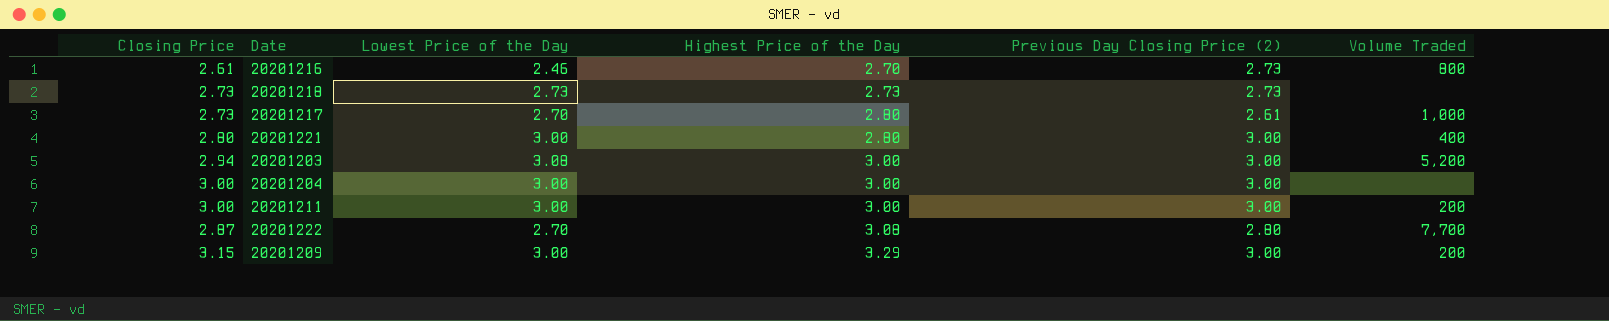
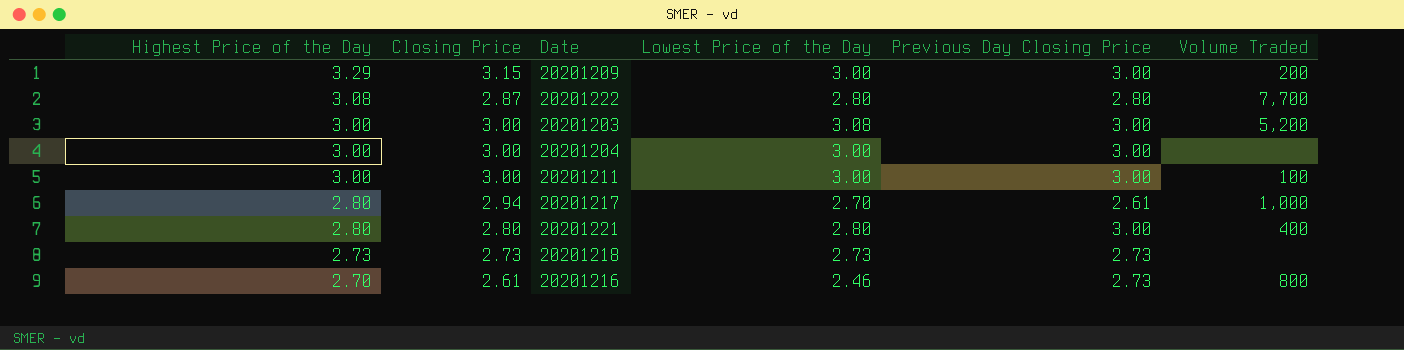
row order: Highest Price of the Day ascending -> Highest Price of the Day descending
column Highest Price of the Day | position: 4 -> 1
column name: Previous Day Closing Price (2) -> Previous Day Closing Price
20201222 | Lowest Price of the Day: 2.70 -> 2.80
20201203 | Closing Price: 2.94 -> 3.00
20201211 | Volume Traded: 200 -> 100
20201217 | Closing Price: 2.73 -> 2.94
20201221 | Lowest Price of the Day: 3.00 -> 2.80

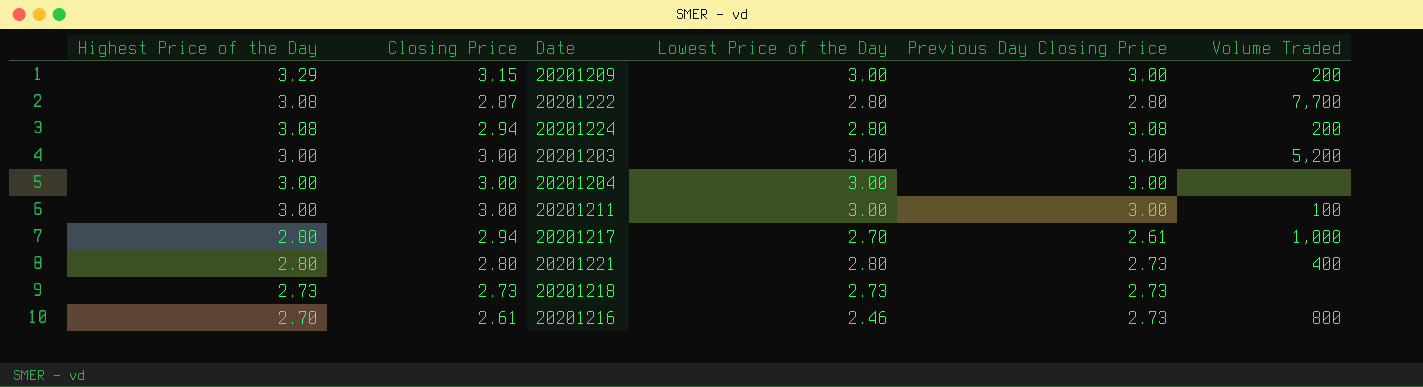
row 20201224: none -> 3.08 | 2.94 | 2.80 | 3.08 | 200
20201203 | Lowest Price of the Day: 3.08 -> 3.00
20201221 | Previous Day Closing Price: 3.00 -> 2.73

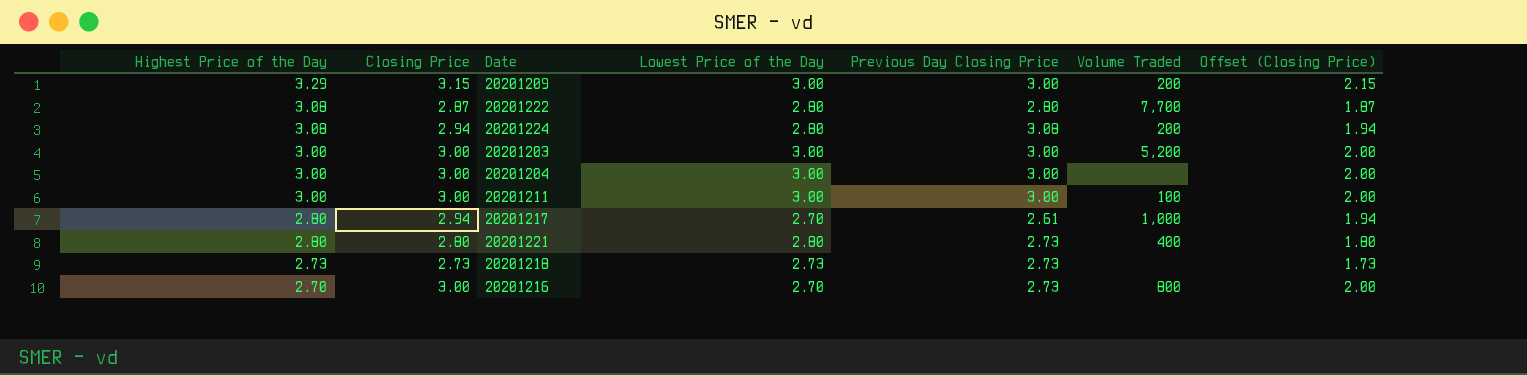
column Offset (Closing Price) | formula: none -> [Closing Price] - 1
20201216 | Closing Price: 2.61 -> 3.00
20201216 | Lowest Price of the Day: 2.46 -> 2.70

